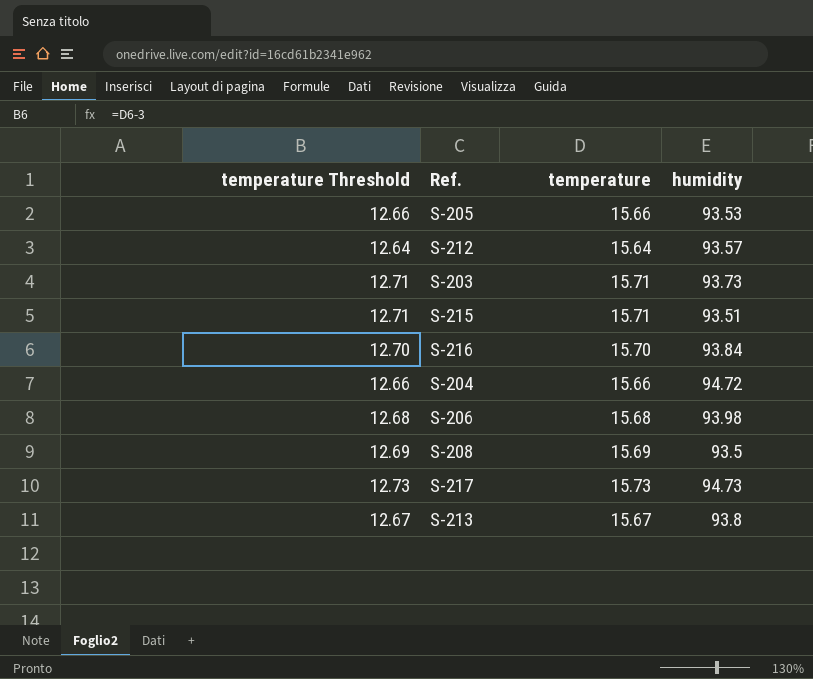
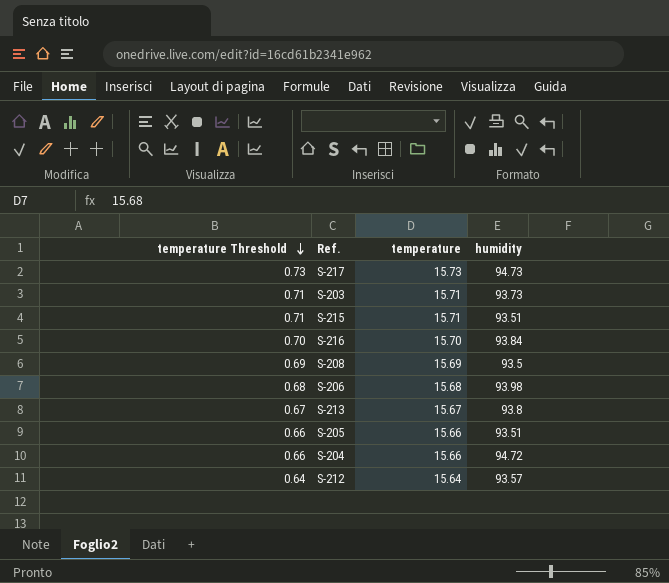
row order: none -> temperature Threshold descending
column temperature Threshold | formula: [temperature] - 3 -> [temperature] - 15
S-205 | humidity: 93.53 -> 93.51

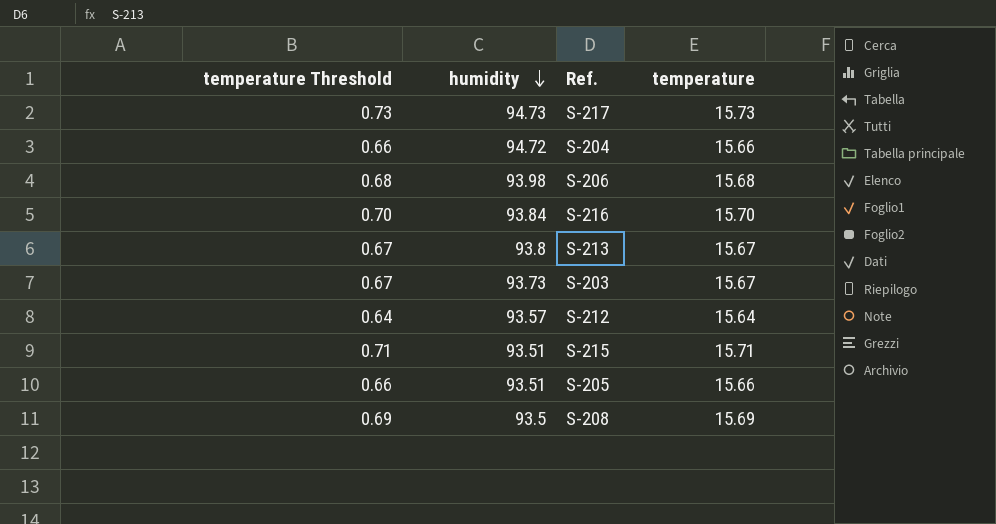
row order: temperature Threshold descending -> humidity descending
column humidity | position: 4 -> 2
S-203 | temperature Threshold: 0.71 -> 0.67
S-203 | temperature: 15.71 -> 15.67

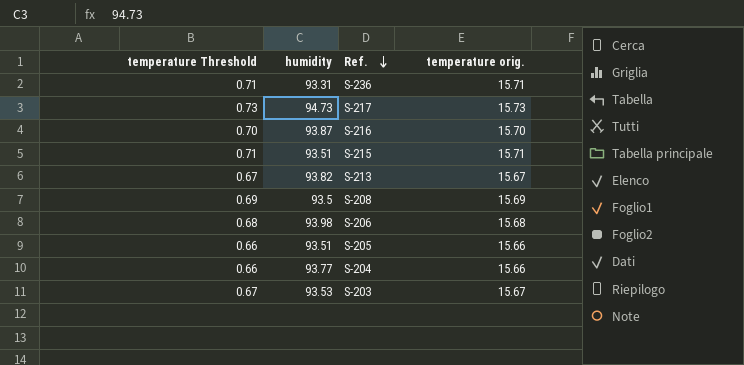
row order: humidity descending -> Ref. descending
column name: temperature -> temperature orig.
row S-212: 0.64 | 93.57 | 15.64 -> none
row S-236: none -> 0.71 | 93.31 | 15.71
S-216 | humidity: 93.84 -> 93.87
S-213 | humidity: 93.8 -> 93.82
S-204 | humidity: 94.72 -> 93.77
S-203 | humidity: 93.73 -> 93.53

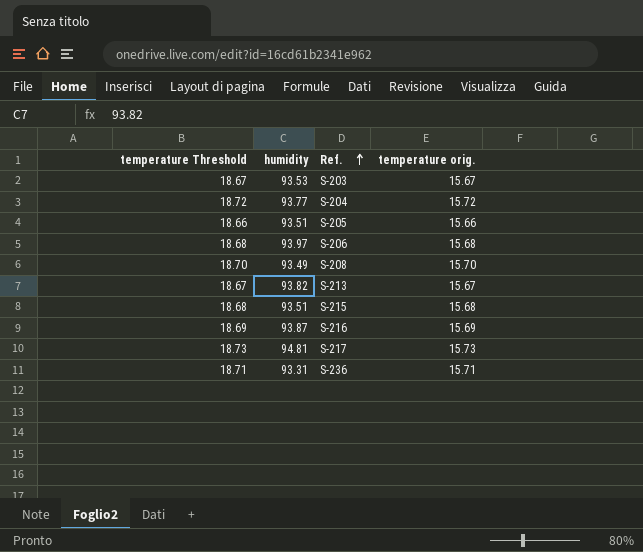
row order: Ref. descending -> Ref. ascending
column temperature Threshold | formula: [temperature orig.] - 15 -> [temperature orig.] + 3
S-204 | temperature orig.: 15.66 -> 15.72
S-206 | humidity: 93.98 -> 93.97
S-208 | humidity: 93.5 -> 93.49
S-208 | temperature orig.: 15.69 -> 15.70
S-215 | temperature orig.: 15.71 -> 15.68
S-216 | temperature orig.: 15.70 -> 15.69
S-217 | humidity: 94.73 -> 94.81

